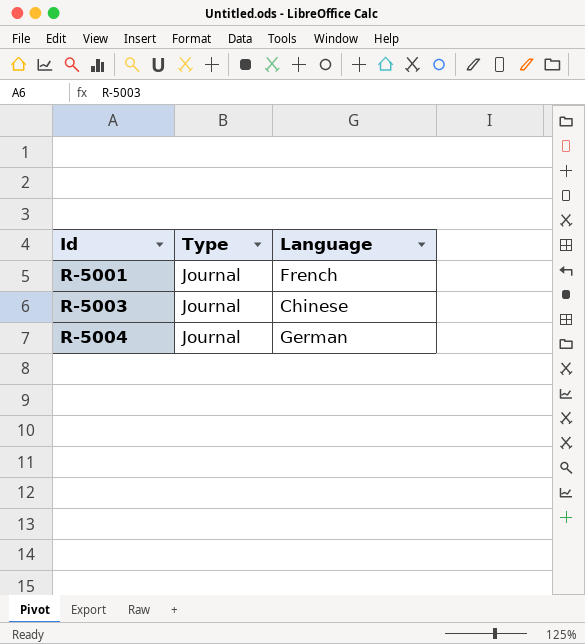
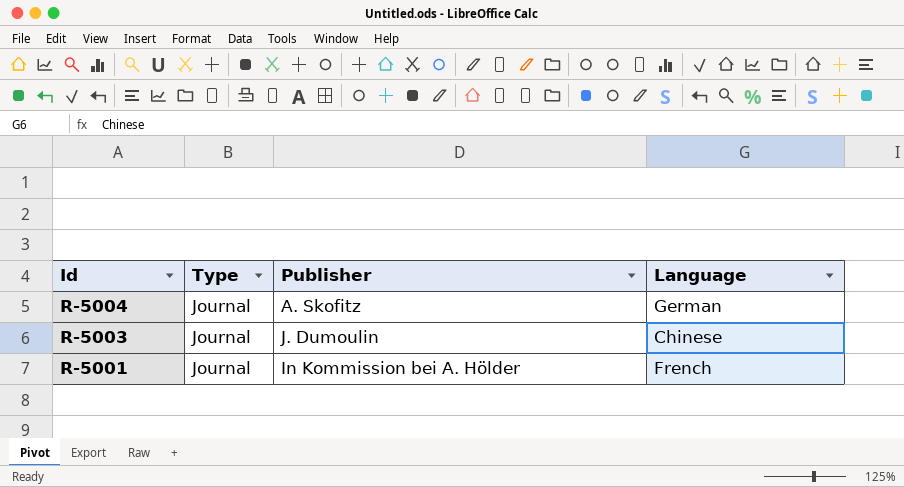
row order: Id ascending -> Id descending
column Publisher | position: none -> 3

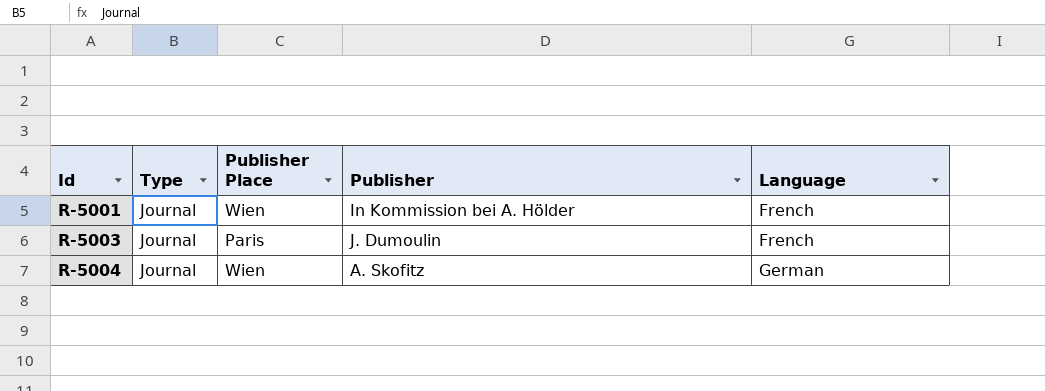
row order: Id descending -> Id ascending
column Publisher Place | position: none -> 3
R-5003 | Language: Chinese -> French

